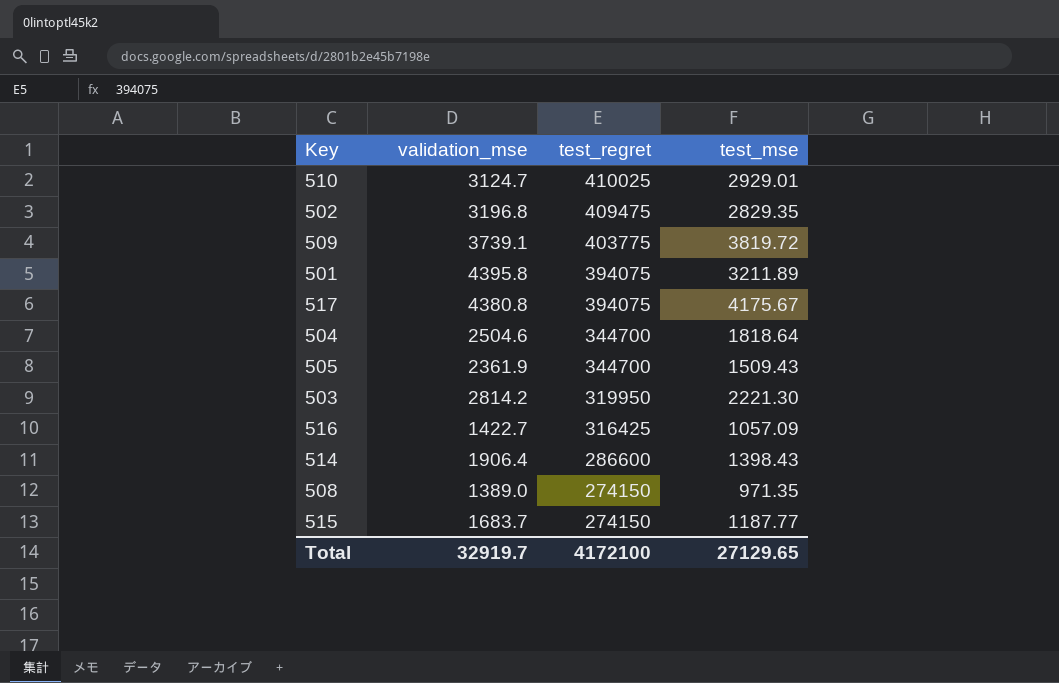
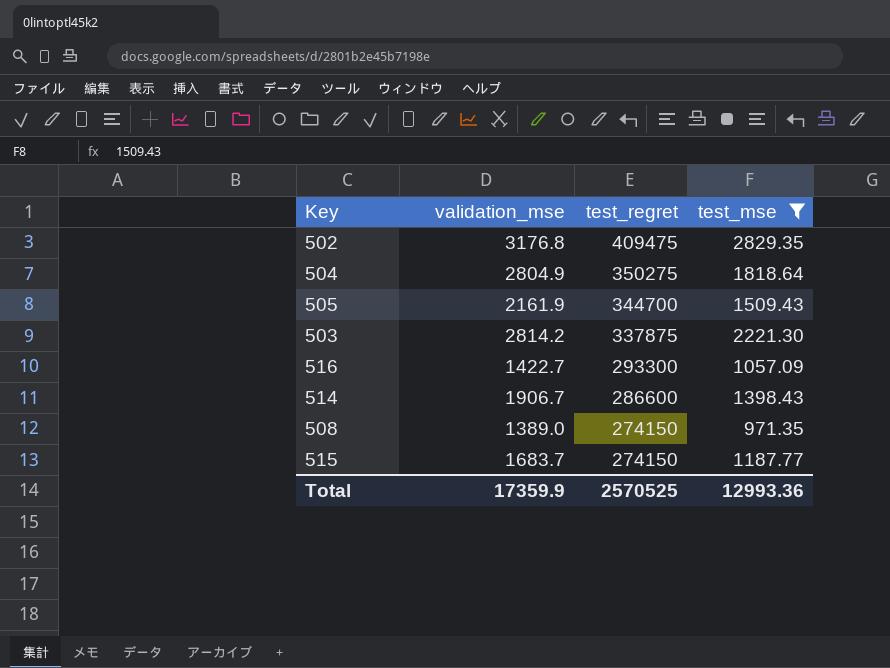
filter: none -> test_mse <= 2829.35
502 | validation_mse: 3196.8 -> 3176.8
504 | validation_mse: 2504.6 -> 2804.9
504 | test_regret: 344700 -> 350275
505 | validation_mse: 2361.9 -> 2161.9
503 | test_regret: 319950 -> 337875
516 | test_regret: 316425 -> 293300
514 | validation_mse: 1906.4 -> 1906.7
Total | validation_mse: 32919.7 -> 17359.9
Total | test_regret: 4172100 -> 2570525
Total | test_mse: 27129.65 -> 12993.36

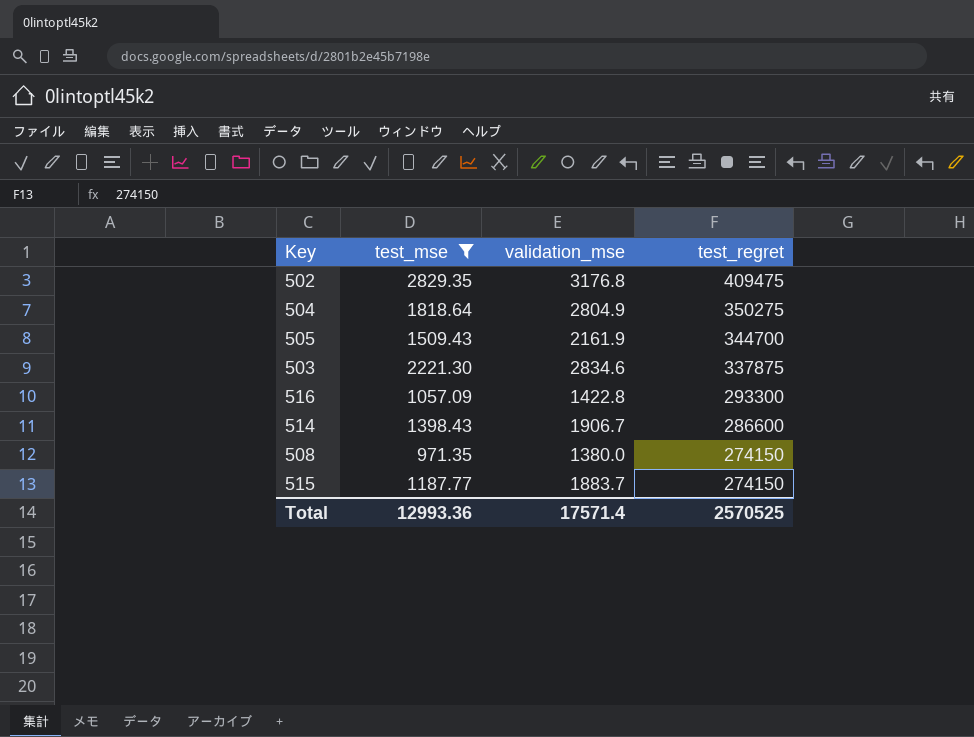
column test_mse | position: 4 -> 2
503 | validation_mse: 2814.2 -> 2834.6
516 | validation_mse: 1422.7 -> 1422.8
508 | validation_mse: 1389.0 -> 1380.0
515 | validation_mse: 1683.7 -> 1883.7
Total | validation_mse: 17359.9 -> 17571.4

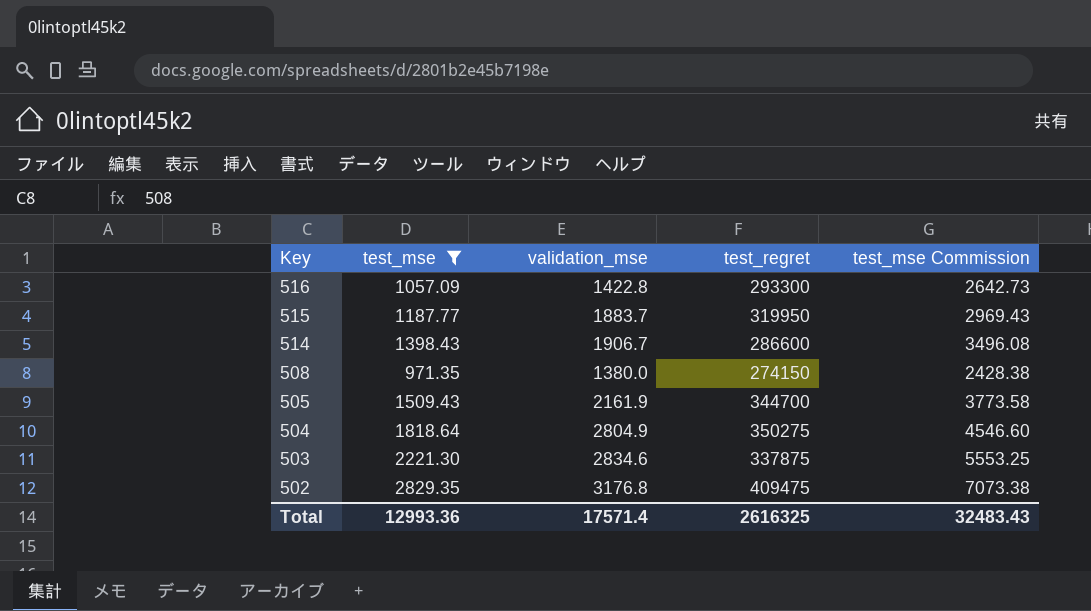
row order: test_regret descending -> Key descending
column test_mse Commission | formula: none -> [test_mse] * 2.5
515 | test_regret: 274150 -> 319950
Total | test_regret: 2570525 -> 2616325

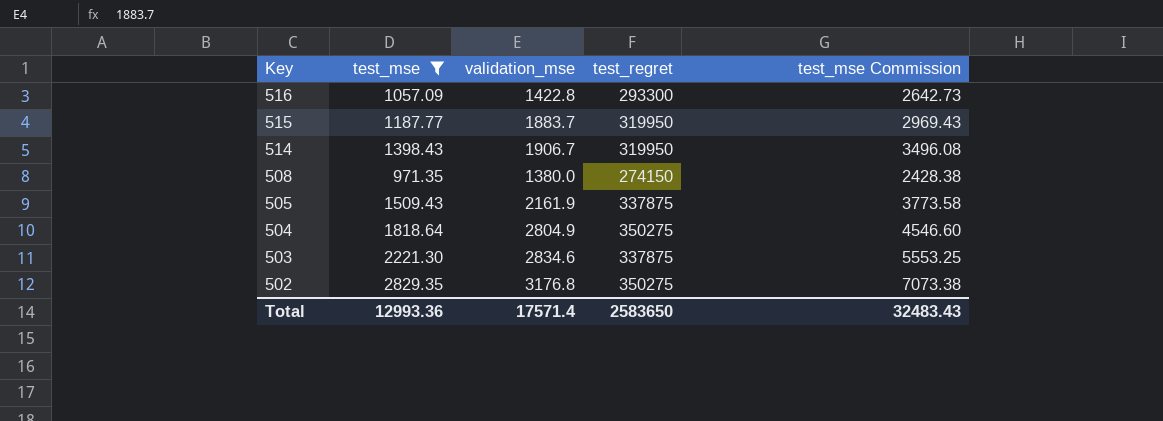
514 | test_regret: 286600 -> 319950
505 | test_regret: 344700 -> 337875
502 | test_regret: 409475 -> 350275
Total | test_regret: 2616325 -> 2583650

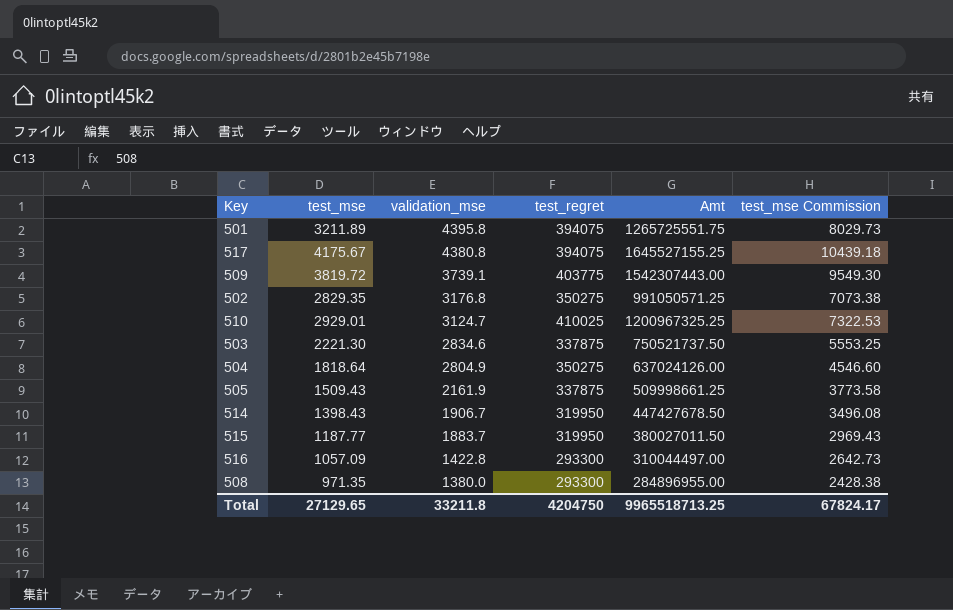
filter: test_mse <= 2829.35 -> none
row order: Key descending -> validation_mse descending
column Amt | formula: none -> [test_mse] * [test_regret]
508 | test_regret: 274150 -> 293300
Total | test_mse: 12993.36 -> 27129.65
Total | validation_mse: 17571.4 -> 33211.8
Total | test_regret: 2583650 -> 4204750
Total | test_mse Commission: 32483.43 -> 67824.17

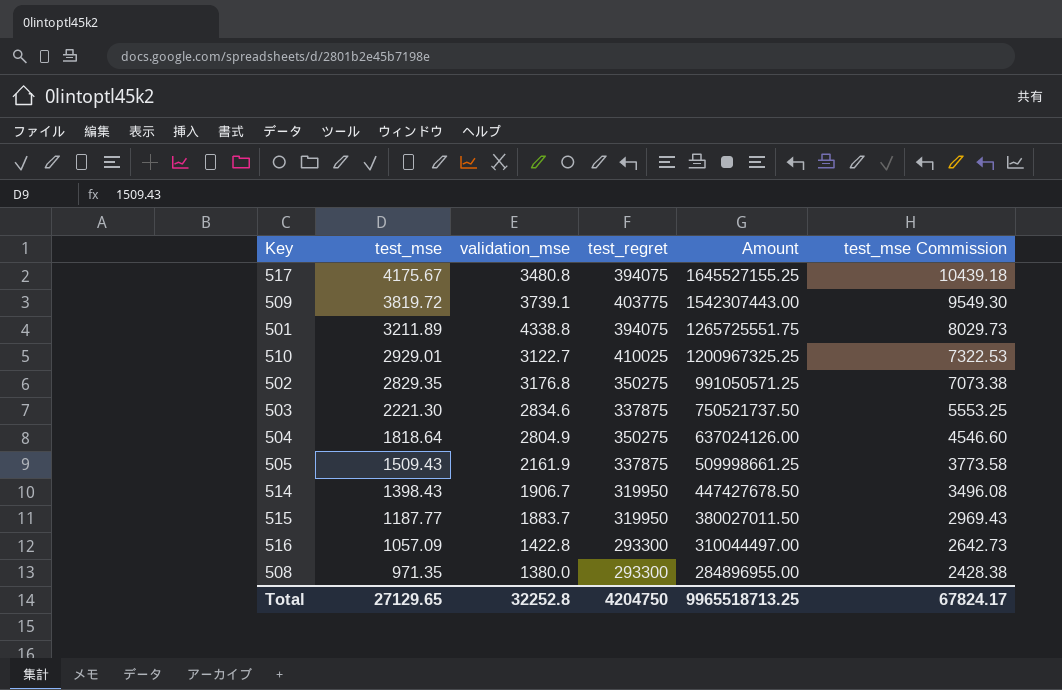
row order: validation_mse descending -> test_mse descending
column name: Amt -> Amount
517 | validation_mse: 4380.8 -> 3480.8
501 | validation_mse: 4395.8 -> 4338.8
510 | validation_mse: 3124.7 -> 3122.7
Total | validation_mse: 33211.8 -> 32252.8

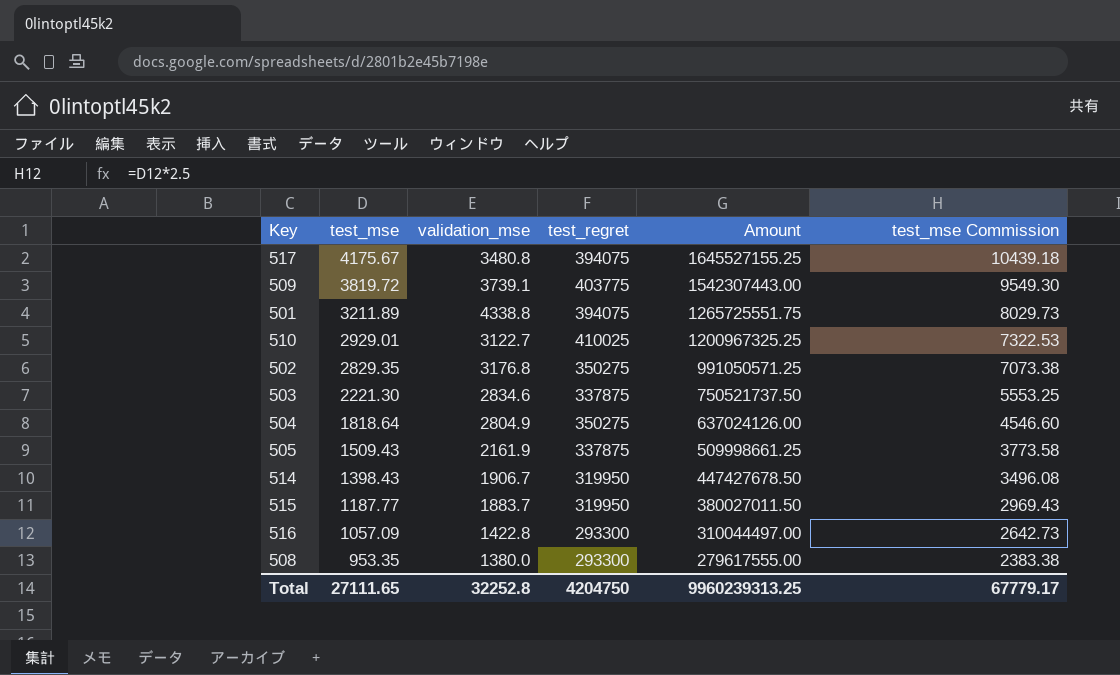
508 | test_mse: 971.35 -> 953.35
508 | Amount: 284896955.00 -> 279617555.00
508 | test_mse Commission: 2428.38 -> 2383.38
Total | test_mse: 27129.65 -> 27111.65
Total | Amount: 9965518713.25 -> 9960239313.25
Total | test_mse Commission: 67824.17 -> 67779.17

